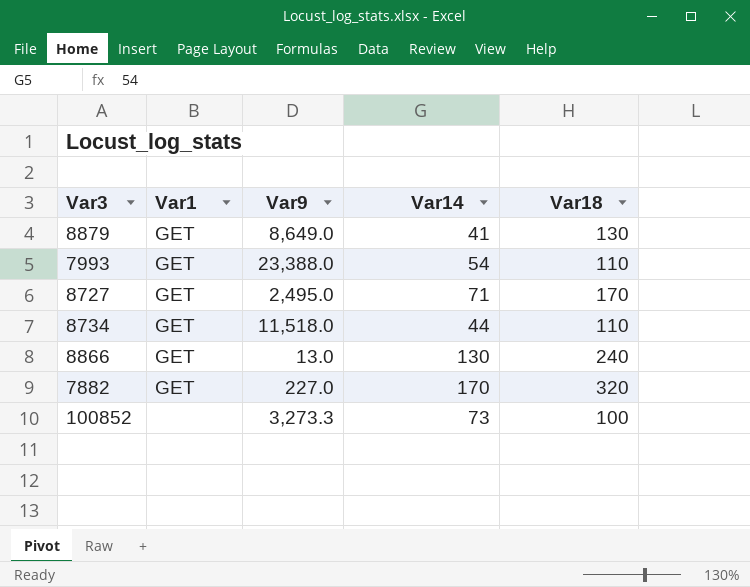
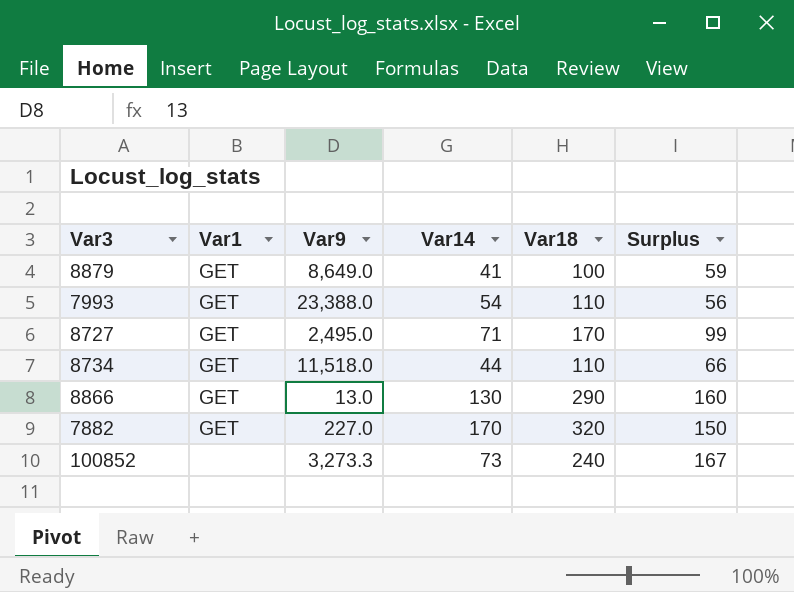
column Surplus | formula: none -> [Var18] - [Var14]
8879 | Var18: 130 -> 100
8866 | Var18: 240 -> 290
100852 | Var18: 100 -> 240

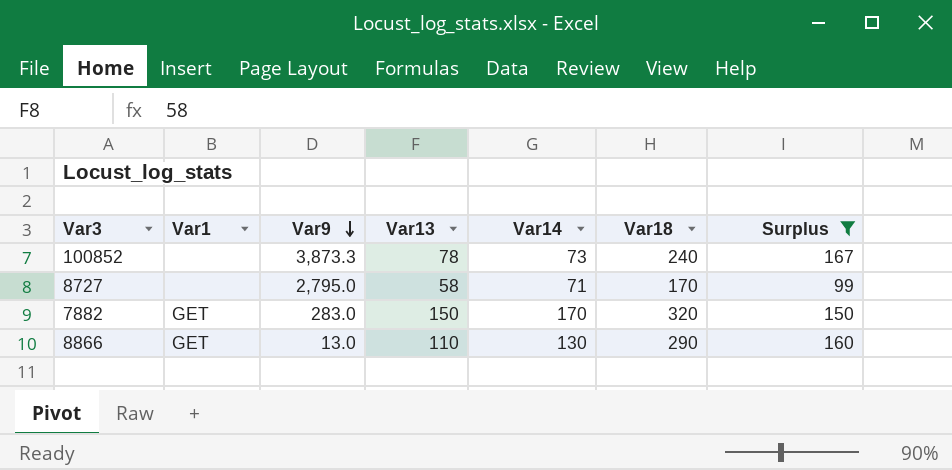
filter: none -> Surplus >= 99
row order: none -> Var9 descending
column Var13 | position: none -> 4
100852 | Var9: 3,273.3 -> 3,873.3
8727 | Var1: GET -> none
8727 | Var9: 2,495.0 -> 2,795.0
7882 | Var9: 227.0 -> 283.0

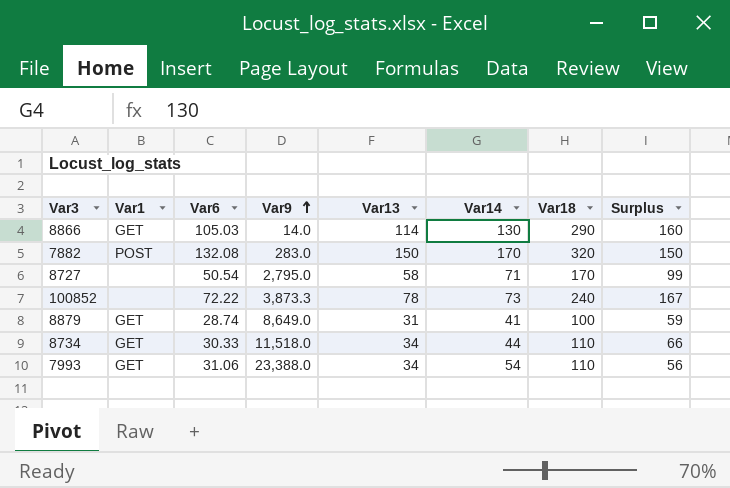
filter: Surplus >= 99 -> none
row order: Var9 descending -> Var9 ascending
column Var6 | position: none -> 3
8866 | Var9: 13.0 -> 14.0
8866 | Var13: 110 -> 114
7882 | Var1: GET -> POST

